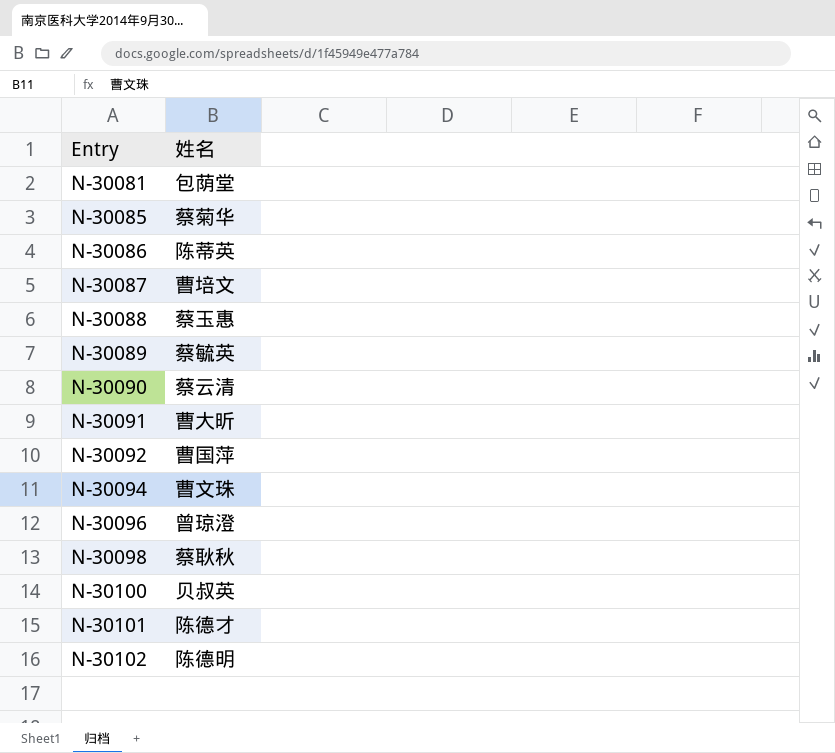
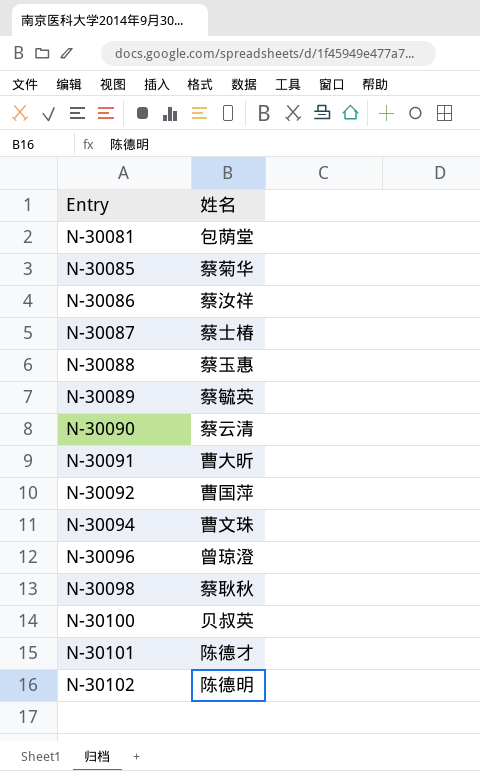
N-30086 | 姓名: 陈蒂英 -> 蔡汝祥
N-30087 | 姓名: 曹培文 -> 蔡士椿

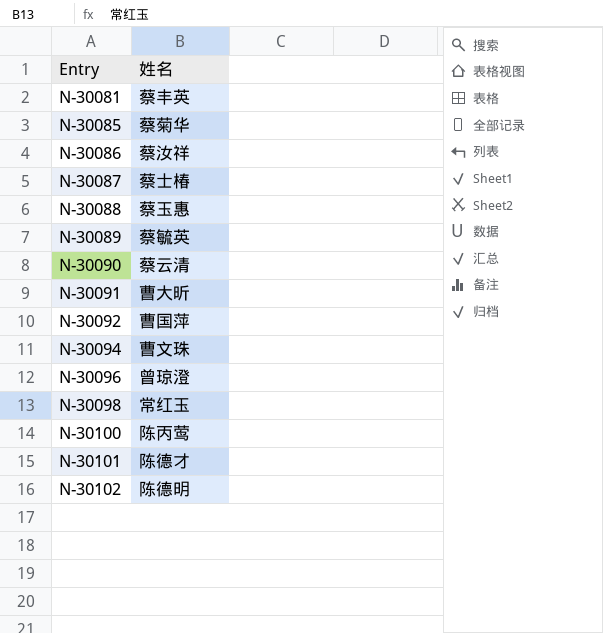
N-30081 | 姓名: 包荫堂 -> 蔡丰英
N-30098 | 姓名: 蔡耿秋 -> 常红玉
N-30100 | 姓名: 贝叔英 -> 陈丙莺

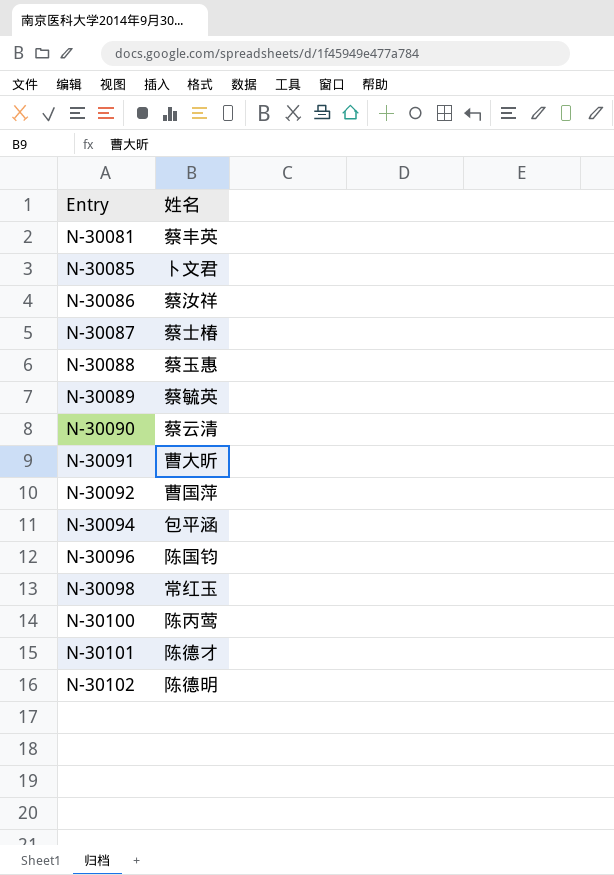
N-30085 | 姓名: 蔡菊华 -> 卜文君
N-30094 | 姓名: 曹文珠 -> 包平涵
N-30096 | 姓名: 曾琼澄 -> 陈国钧

